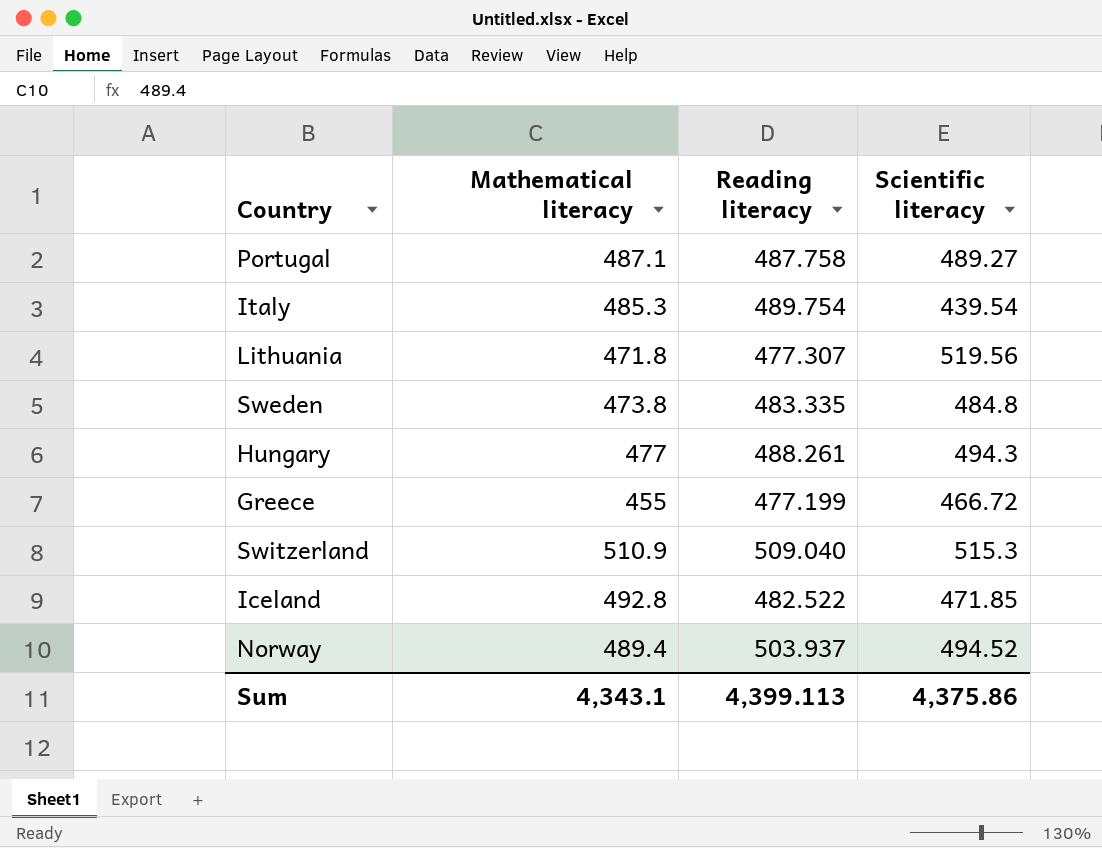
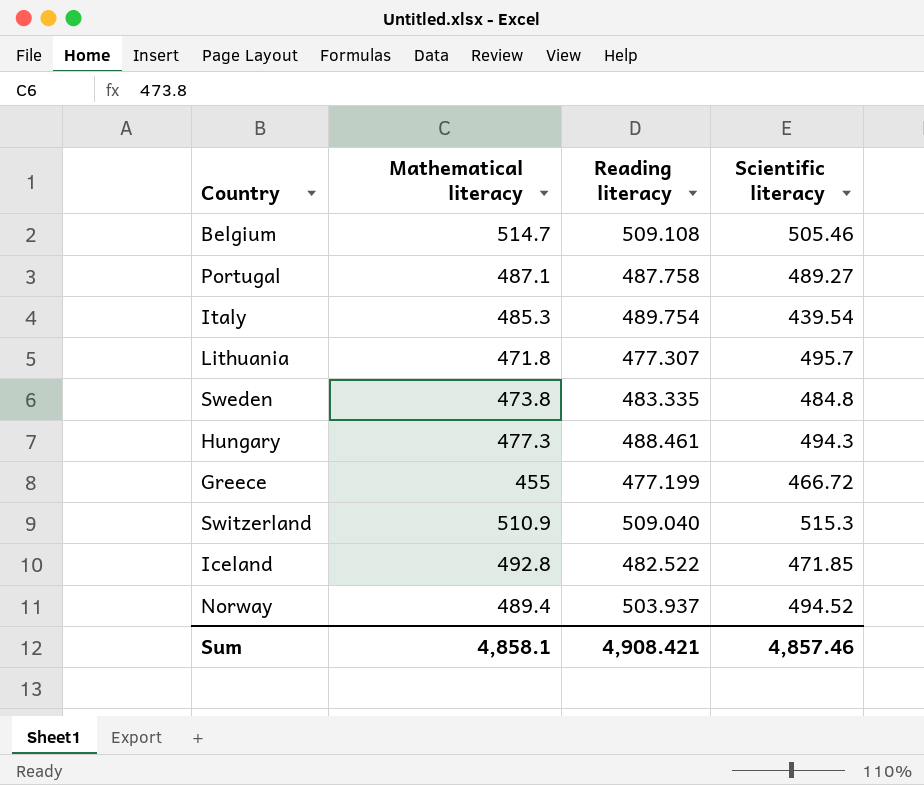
row Belgium: none -> 514.7 | 509.108 | 505.46
Lithuania | Scientific literacy: 519.56 -> 495.7
Hungary | Mathematical literacy: 477 -> 477.3
Hungary | Reading literacy: 488.261 -> 488.461
Sum | Mathematical literacy: 4,343.1 -> 4,858.1
Sum | Reading literacy: 4,399.113 -> 4,908.421
Sum | Scientific literacy: 4,375.86 -> 4,857.46

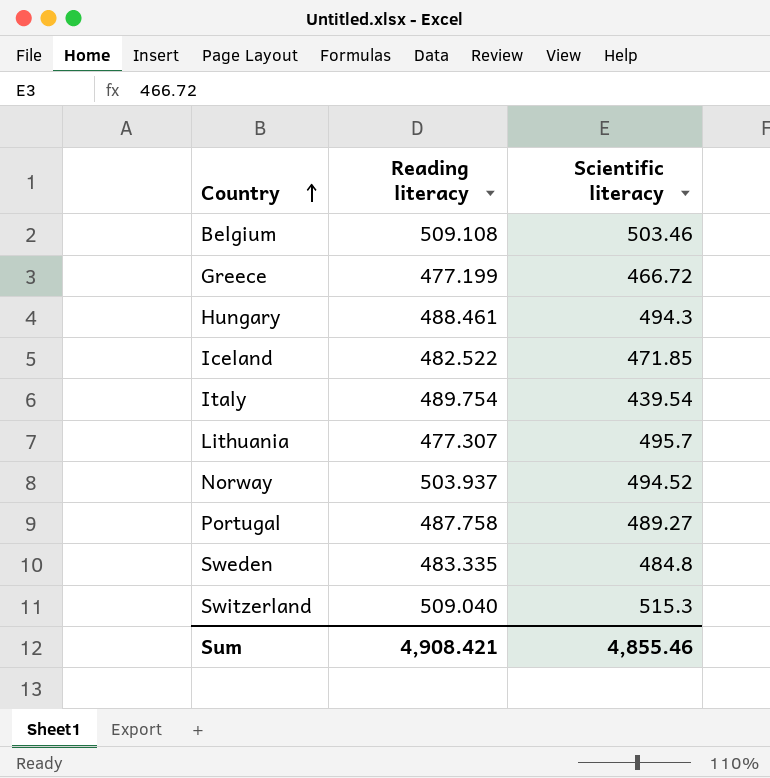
row order: none -> Country ascending
column Mathematical literacy | position: 2 -> none
Belgium | Scientific literacy: 505.46 -> 503.46
Sum | Scientific literacy: 4,857.46 -> 4,855.46

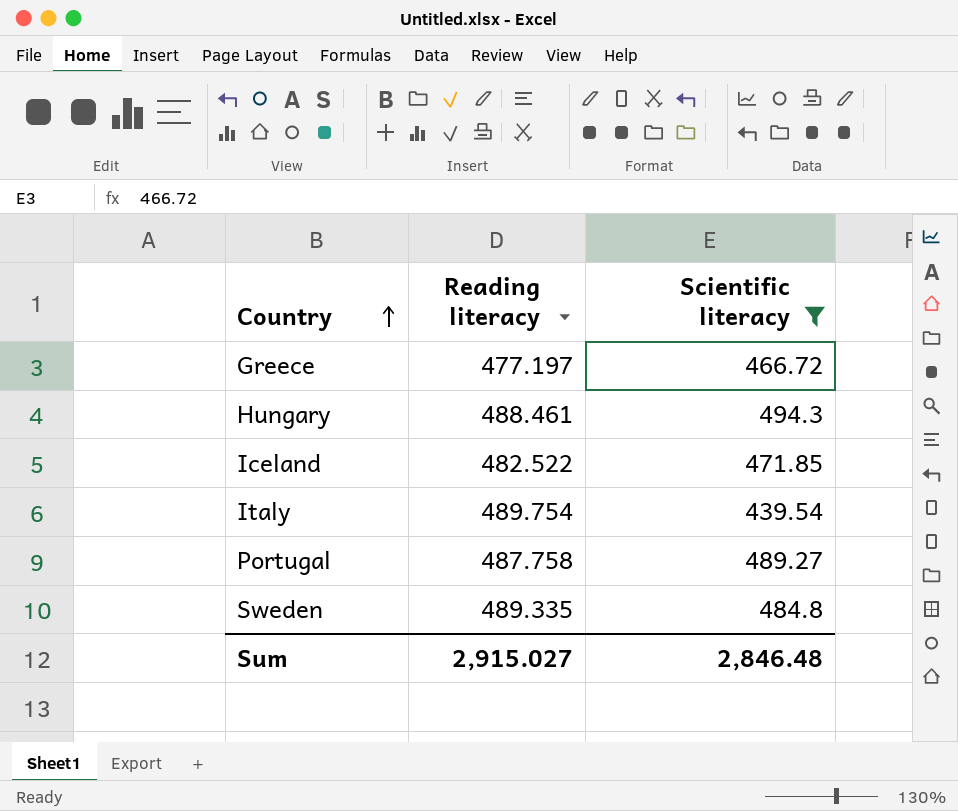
filter: none -> Scientific literacy <= 494.3
Greece | Reading literacy: 477.199 -> 477.197
Sweden | Reading literacy: 483.335 -> 489.335
Sum | Reading literacy: 4,908.421 -> 2,915.027
Sum | Scientific literacy: 4,855.46 -> 2,846.48

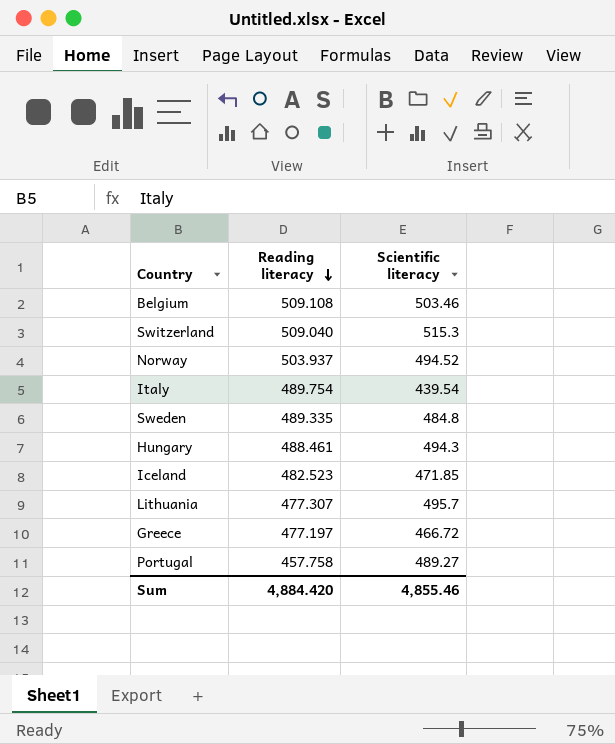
filter: Scientific literacy <= 494.3 -> none
row order: Country ascending -> Reading literacy descending
Iceland | Reading literacy: 482.522 -> 482.523
Portugal | Reading literacy: 487.758 -> 457.758
Sum | Reading literacy: 2,915.027 -> 4,884.420
Sum | Scientific literacy: 2,846.48 -> 4,855.46

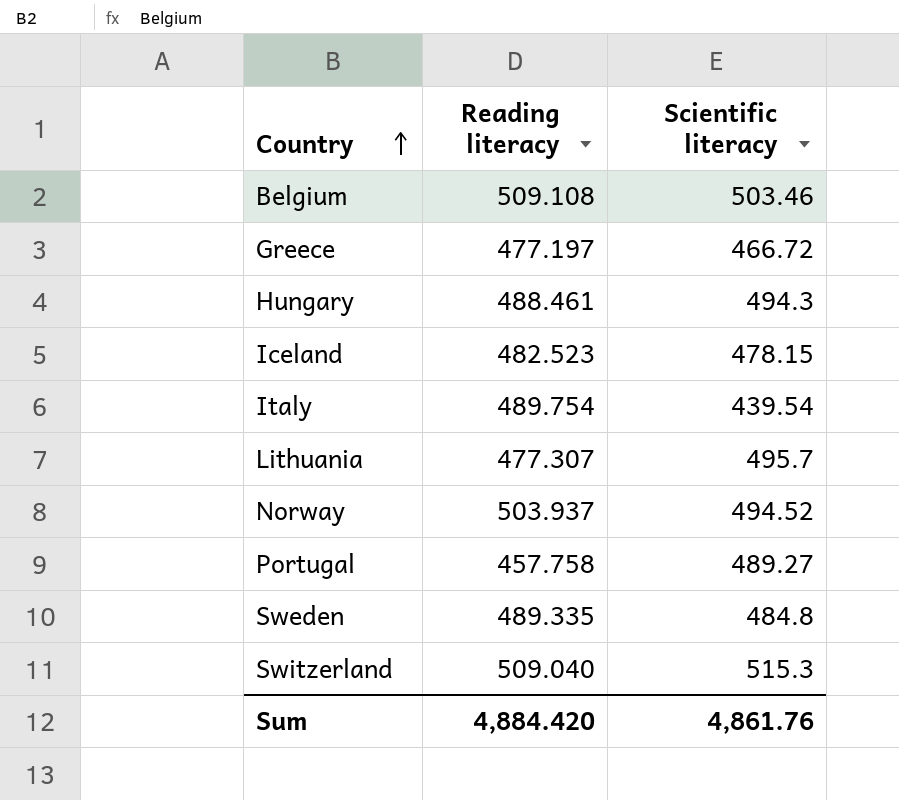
row order: Reading literacy descending -> Country ascending
Iceland | Scientific literacy: 471.85 -> 478.15
Sum | Scientific literacy: 4,855.46 -> 4,861.76

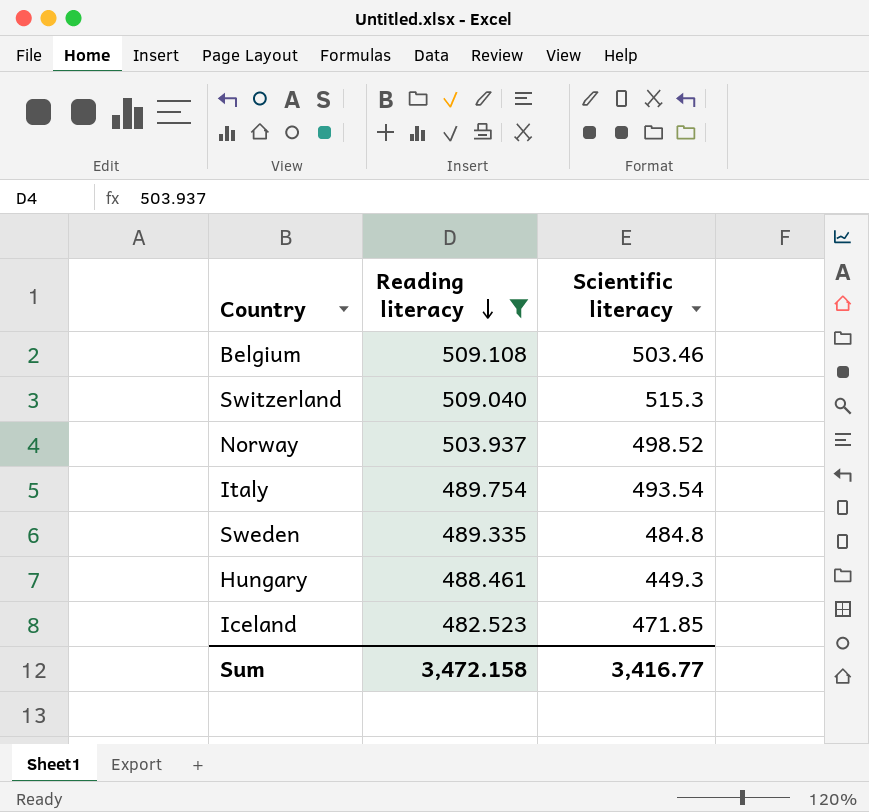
filter: none -> Reading literacy >= 482.523
row order: Country ascending -> Reading literacy descending
Norway | Scientific literacy: 494.52 -> 498.52
Italy | Scientific literacy: 439.54 -> 493.54
Hungary | Scientific literacy: 494.3 -> 449.3
Iceland | Scientific literacy: 478.15 -> 471.85
Sum | Reading literacy: 4,884.420 -> 3,472.158
Sum | Scientific literacy: 4,861.76 -> 3,416.77

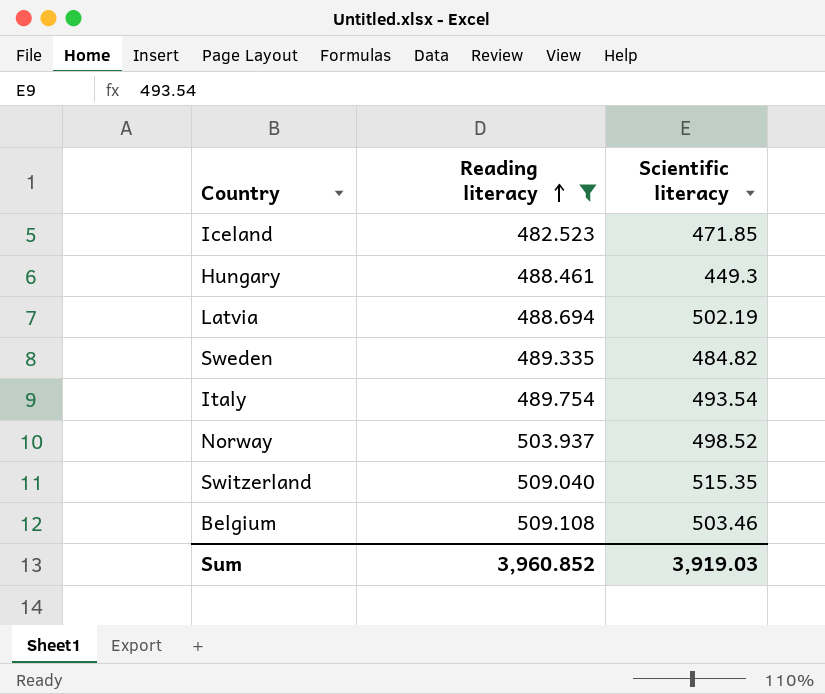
row order: Reading literacy descending -> Reading literacy ascending
row Latvia: none -> 488.694 | 502.19
Sweden | Scientific literacy: 484.8 -> 484.82
Switzerland | Scientific literacy: 515.3 -> 515.35
Sum | Reading literacy: 3,472.158 -> 3,960.852
Sum | Scientific literacy: 3,416.77 -> 3,919.03

